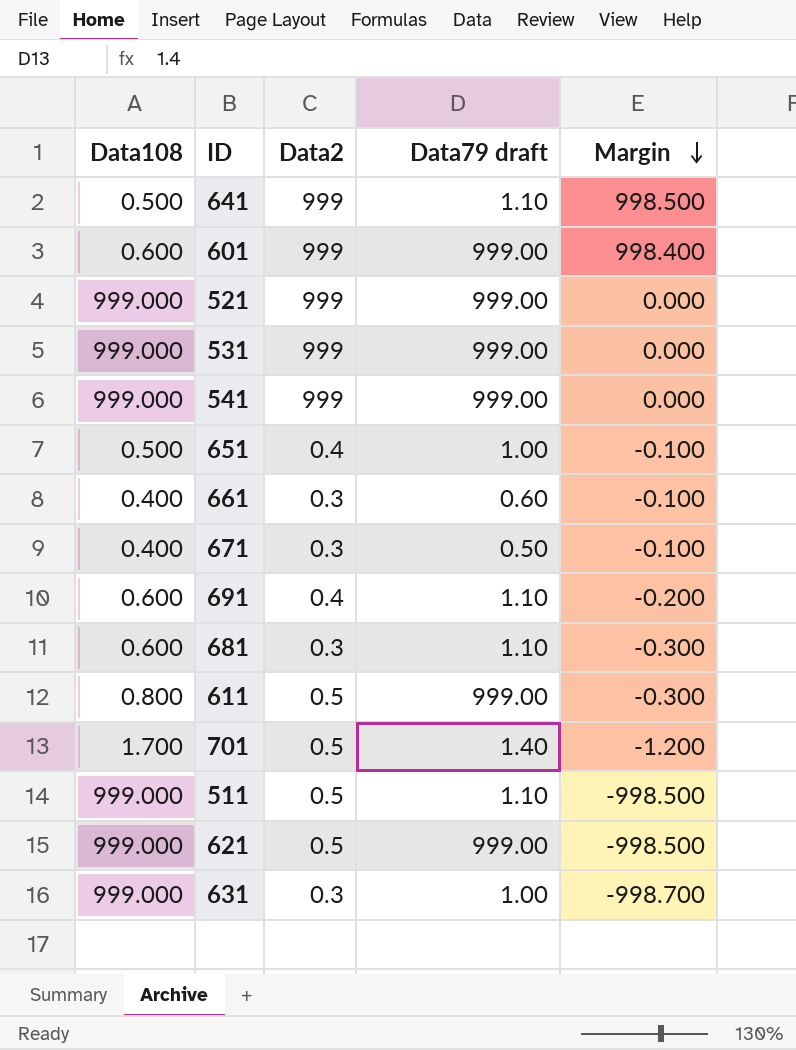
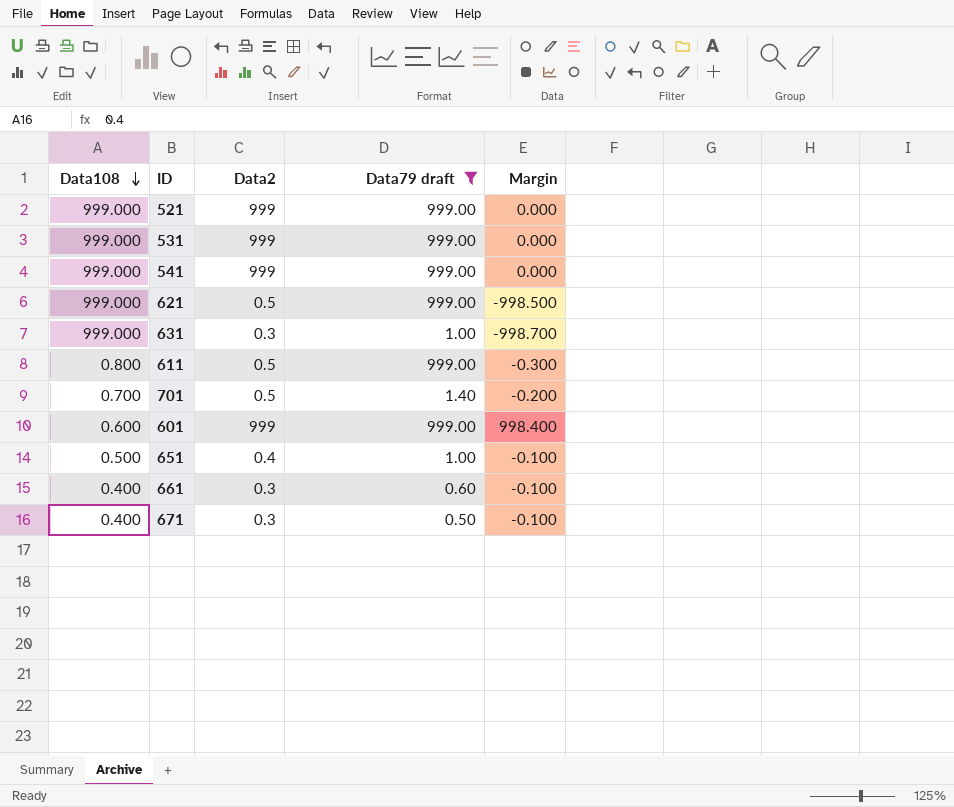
filter: none -> Data79 draft != 1.10
row order: Margin descending -> Data108 descending
701 | Data108: 1.700 -> 0.700
701 | Margin: -1.200 -> -0.200

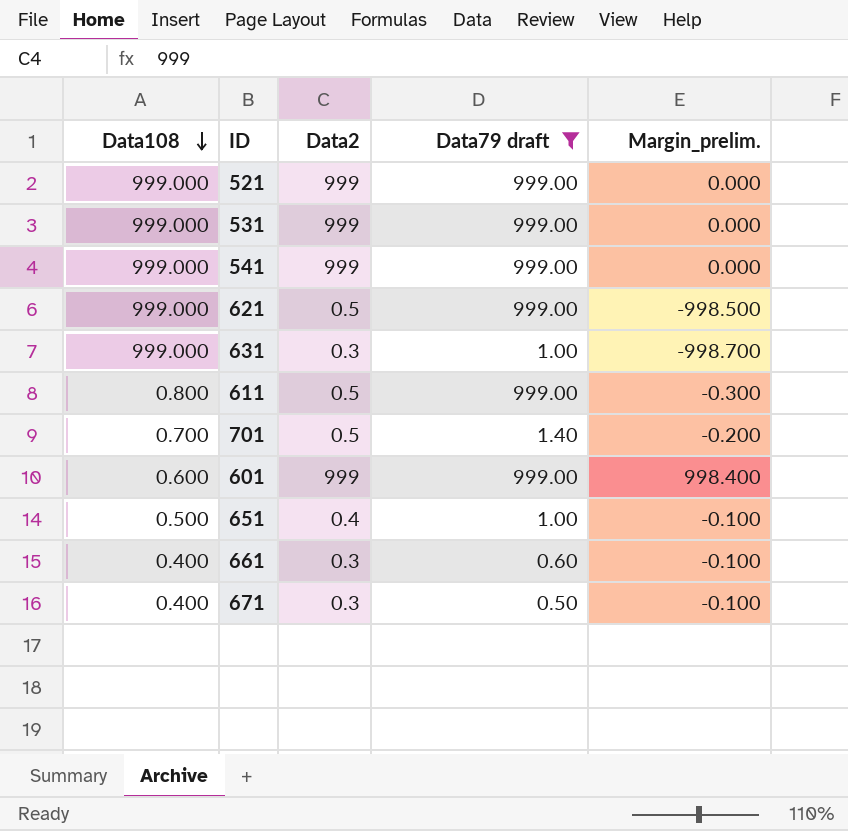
column name: Margin -> Margin_prelim.

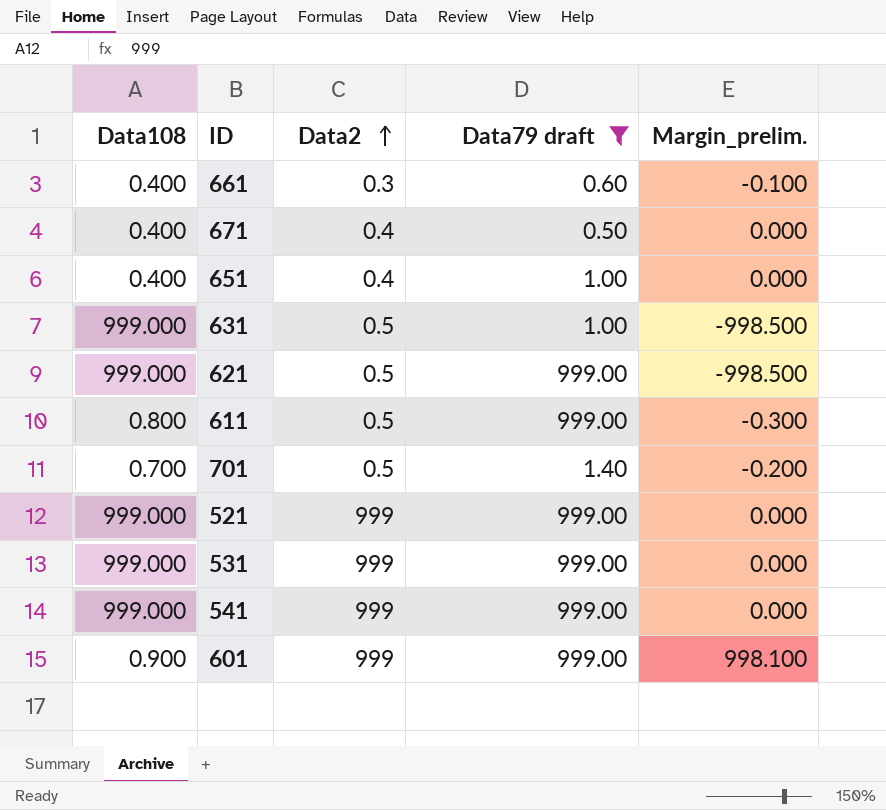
row order: Data108 descending -> Data2 ascending
671 | Data2: 0.3 -> 0.4
671 | Margin_prelim.: -0.100 -> 0.000
651 | Data108: 0.500 -> 0.400
651 | Margin_prelim.: -0.100 -> 0.000
631 | Data2: 0.3 -> 0.5
631 | Margin_prelim.: -998.700 -> -998.500
601 | Data108: 0.600 -> 0.900
601 | Margin_prelim.: 998.400 -> 998.100

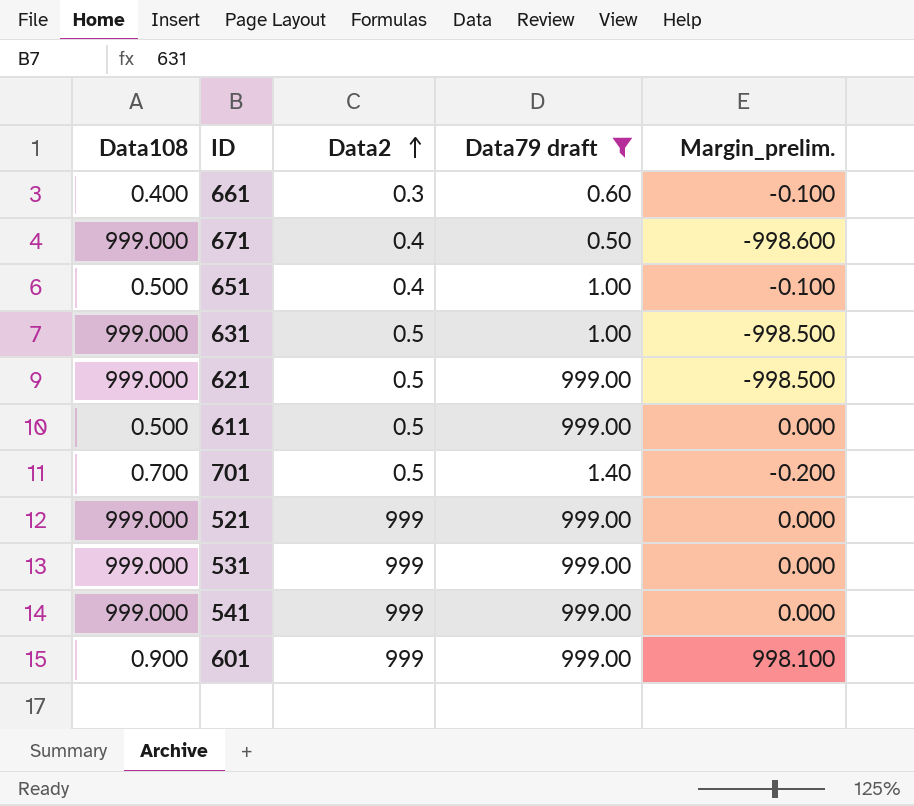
671 | Data108: 0.400 -> 999.000
671 | Margin_prelim.: 0.000 -> -998.600
651 | Data108: 0.400 -> 0.500
651 | Margin_prelim.: 0.000 -> -0.100
611 | Data108: 0.800 -> 0.500
611 | Margin_prelim.: -0.300 -> 0.000

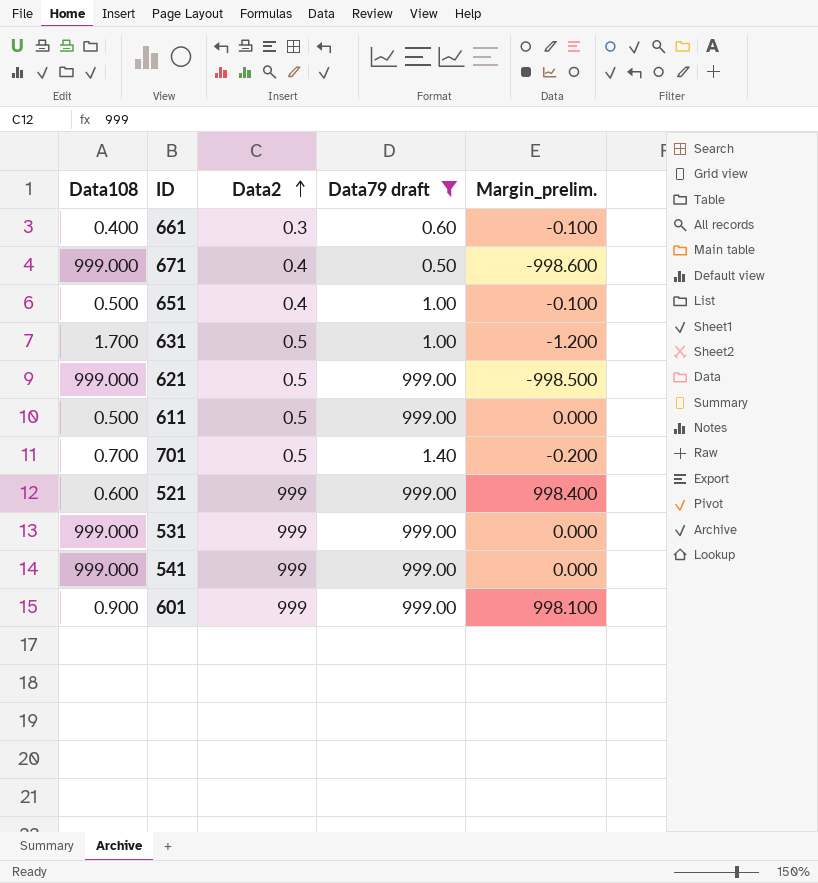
631 | Data108: 999.000 -> 1.700
631 | Margin_prelim.: -998.500 -> -1.200
521 | Data108: 999.000 -> 0.600
521 | Margin_prelim.: 0.000 -> 998.400

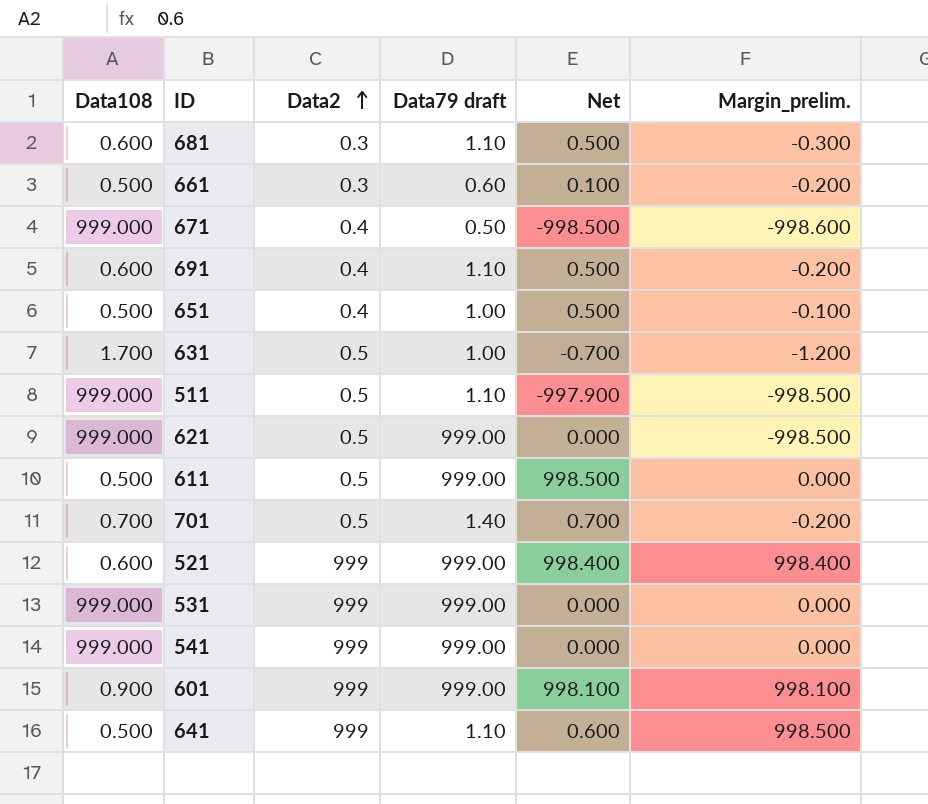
filter: Data79 draft != 1.10 -> none
column Net | formula: none -> [Data79 draft] - [Data108]
661 | Data108: 0.400 -> 0.500
661 | Margin_prelim.: -0.100 -> -0.200

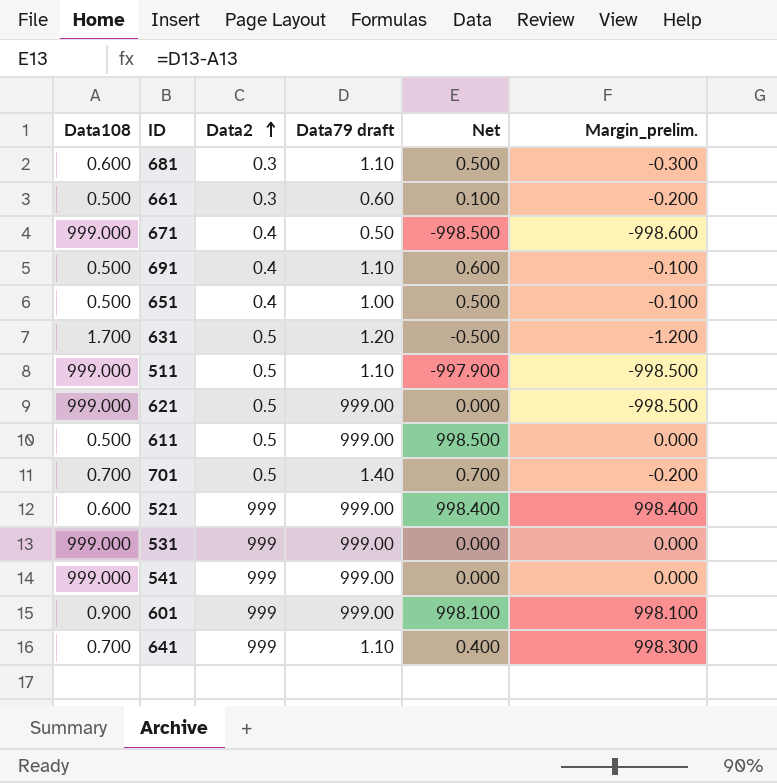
691 | Data108: 0.600 -> 0.500
691 | Net: 0.500 -> 0.600
691 | Margin_prelim.: -0.200 -> -0.100
631 | Data79 draft: 1.00 -> 1.20
631 | Net: -0.700 -> -0.500
641 | Data108: 0.500 -> 0.700
641 | Net: 0.600 -> 0.400
641 | Margin_prelim.: 998.500 -> 998.300

